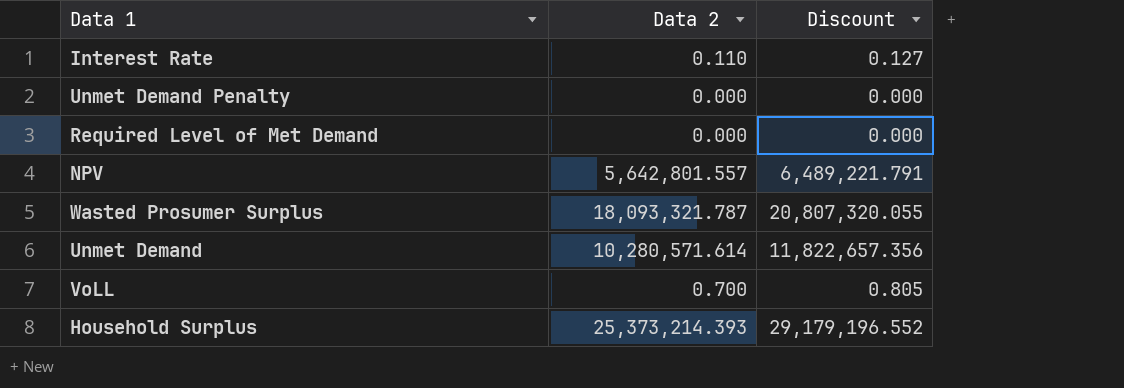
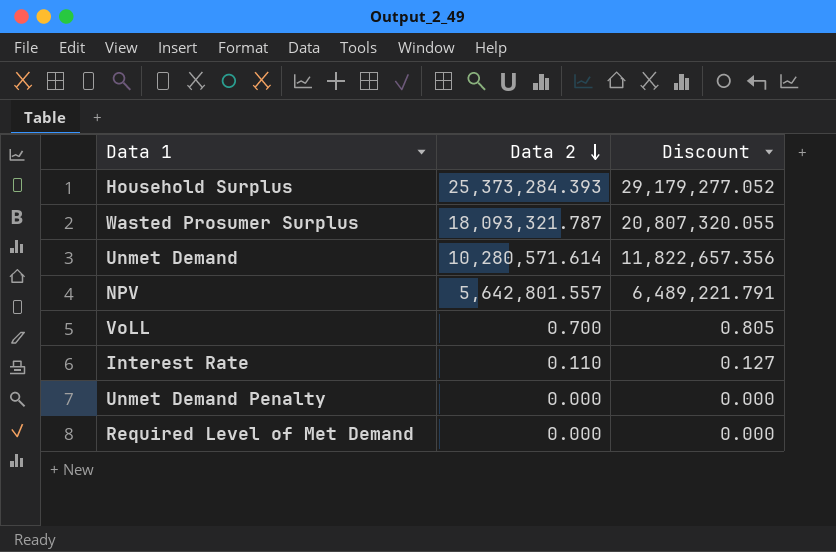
row order: none -> Data 2 descending
Household Surplus | Data 2: 25,373,214.393 -> 25,373,284.393
Household Surplus | Discount: 29,179,196.552 -> 29,179,277.052

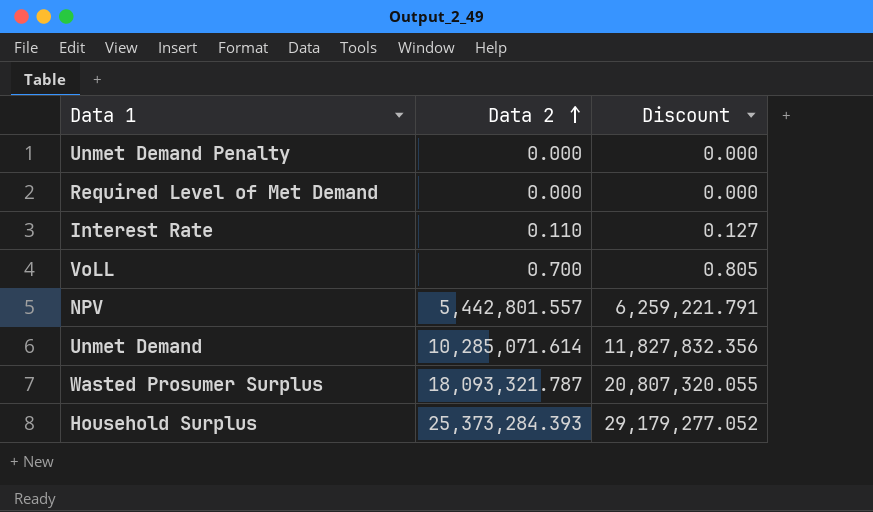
row order: Data 2 descending -> Data 2 ascending
NPV | Data 2: 5,642,801.557 -> 5,442,801.557
NPV | Discount: 6,489,221.791 -> 6,259,221.791
Unmet Demand | Data 2: 10,280,571.614 -> 10,285,071.614
Unmet Demand | Discount: 11,822,657.356 -> 11,827,832.356

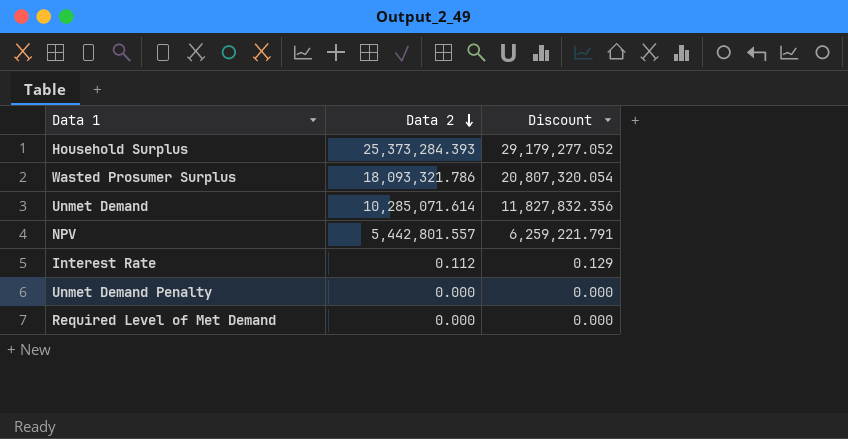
row order: Data 2 ascending -> Data 2 descending
row VoLL: 0.700 | 0.805 -> none
Wasted Prosumer Surplus | Data 2: 18,093,321.787 -> 18,093,321.786
Wasted Prosumer Surplus | Discount: 20,807,320.055 -> 20,807,320.054
Interest Rate | Data 2: 0.110 -> 0.112
Interest Rate | Discount: 0.127 -> 0.129

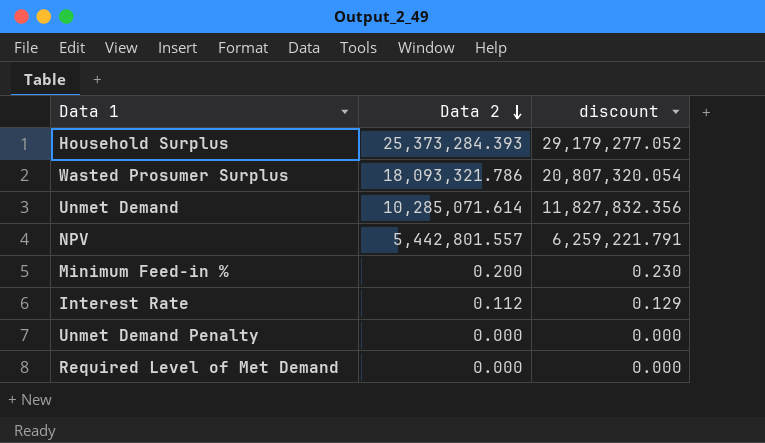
column name: Discount -> discount
row Minimum Feed-in %: none -> 0.200 | 0.230

